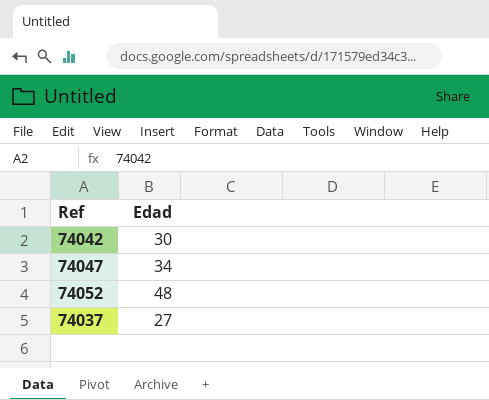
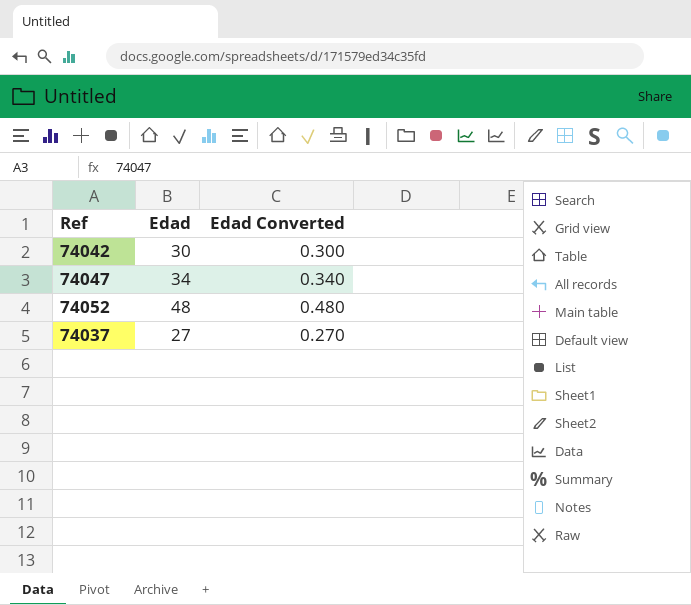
column Edad Converted | formula: none -> [Edad] * 0.01

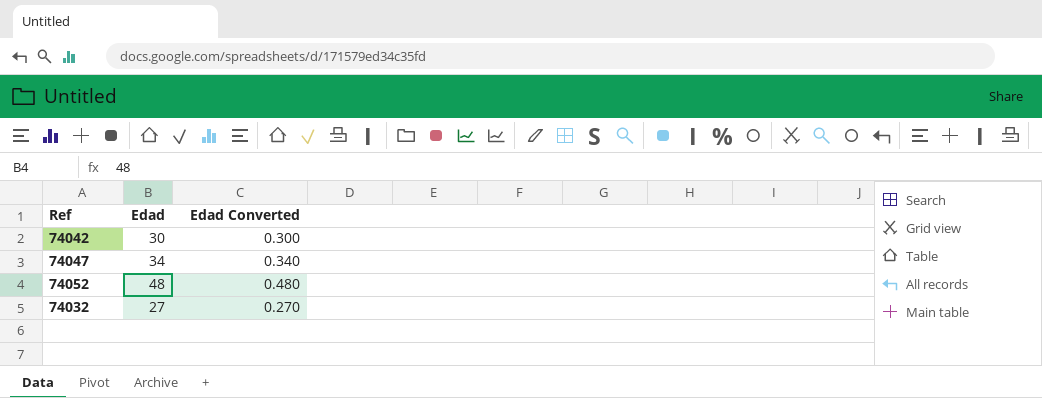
row 74037: 27 | 0.270 -> none
row 74032: none -> 27 | 0.270

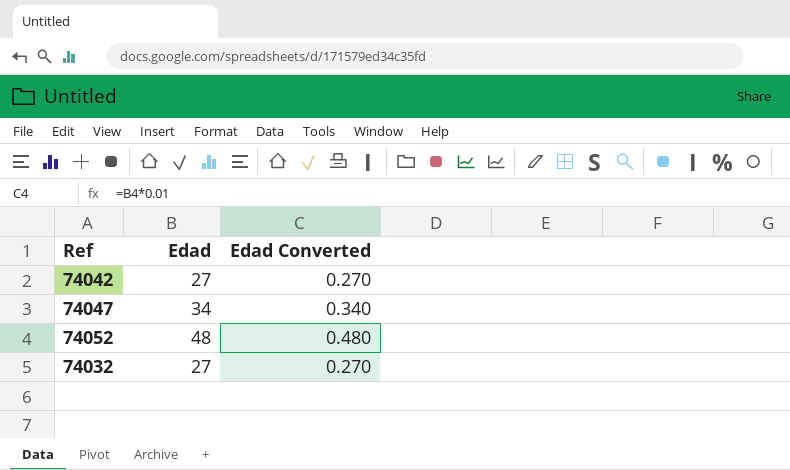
74042 | Edad: 30 -> 27
74042 | Edad Converted: 0.300 -> 0.270

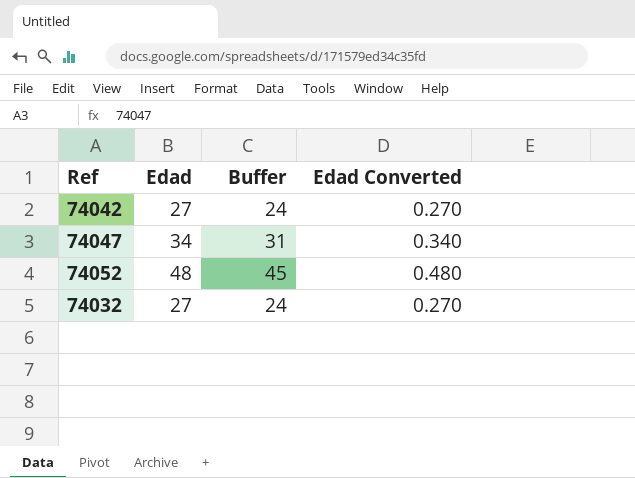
column Buffer | formula: none -> [Edad] - 3

